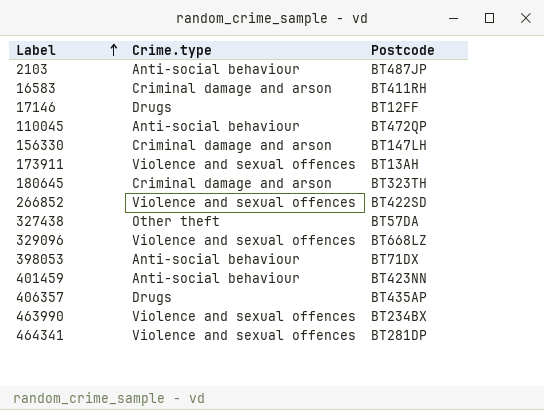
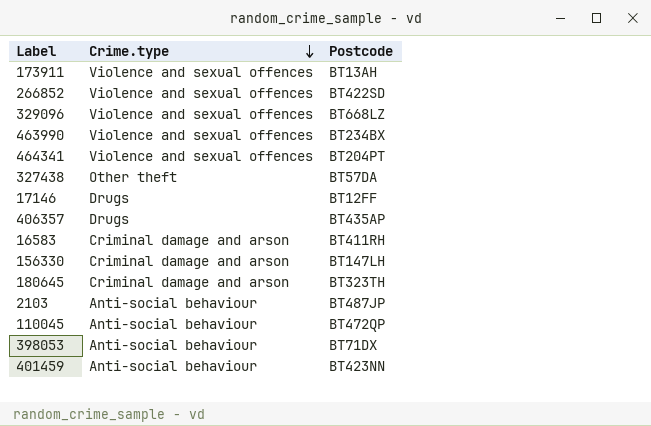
row order: Label ascending -> Crime.type descending
464341 | Postcode: BT281DP -> BT204PT

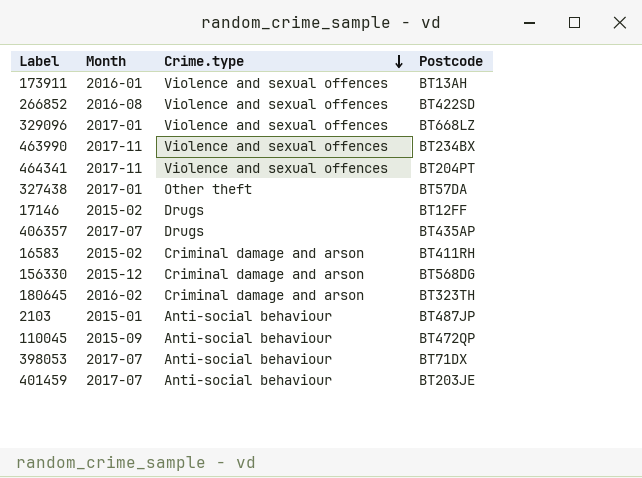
column Month | position: none -> 2
156330 | Postcode: BT147LH -> BT568DG
401459 | Postcode: BT423NN -> BT203JE

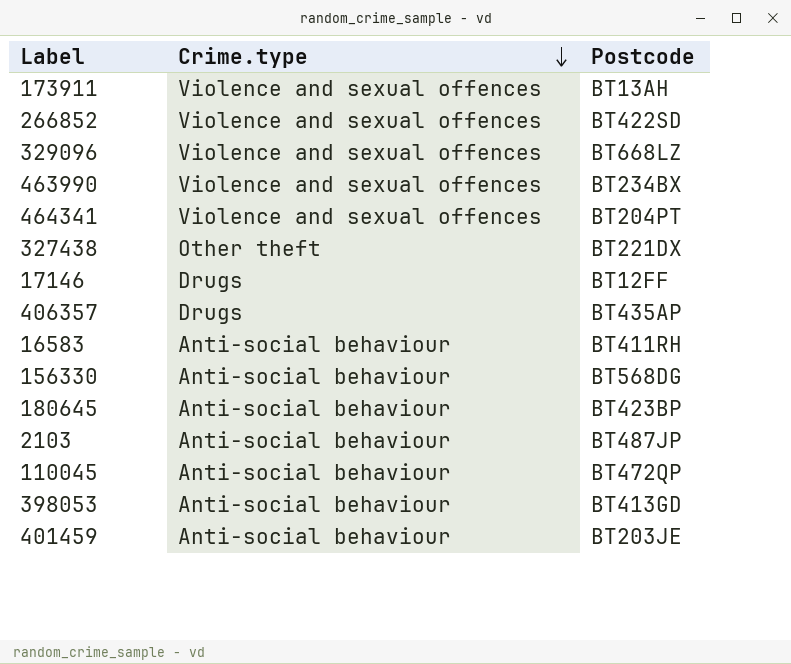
column Month | position: 2 -> none
327438 | Postcode: BT57DA -> BT221DX
16583 | Crime.type: Criminal damage and arson -> Anti-social behaviour
156330 | Crime.type: Criminal damage and arson -> Anti-social behaviour
180645 | Crime.type: Criminal damage and arson -> Anti-social behaviour
180645 | Postcode: BT323TH -> BT423BP
398053 | Postcode: BT71DX -> BT413GD

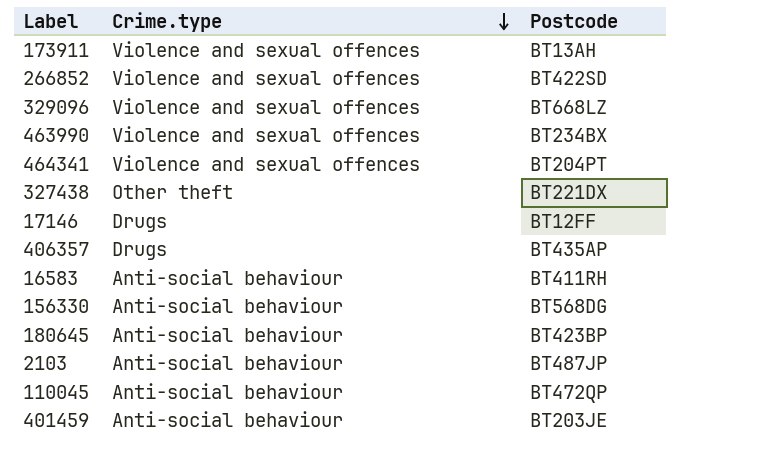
row 398053: Anti-social behaviour | BT413GD -> none

